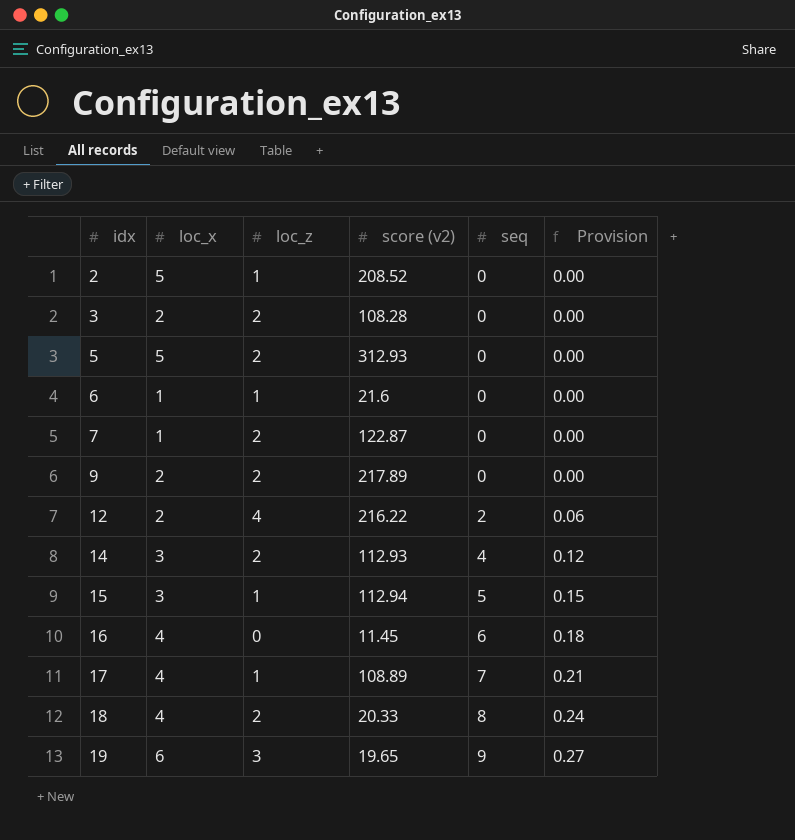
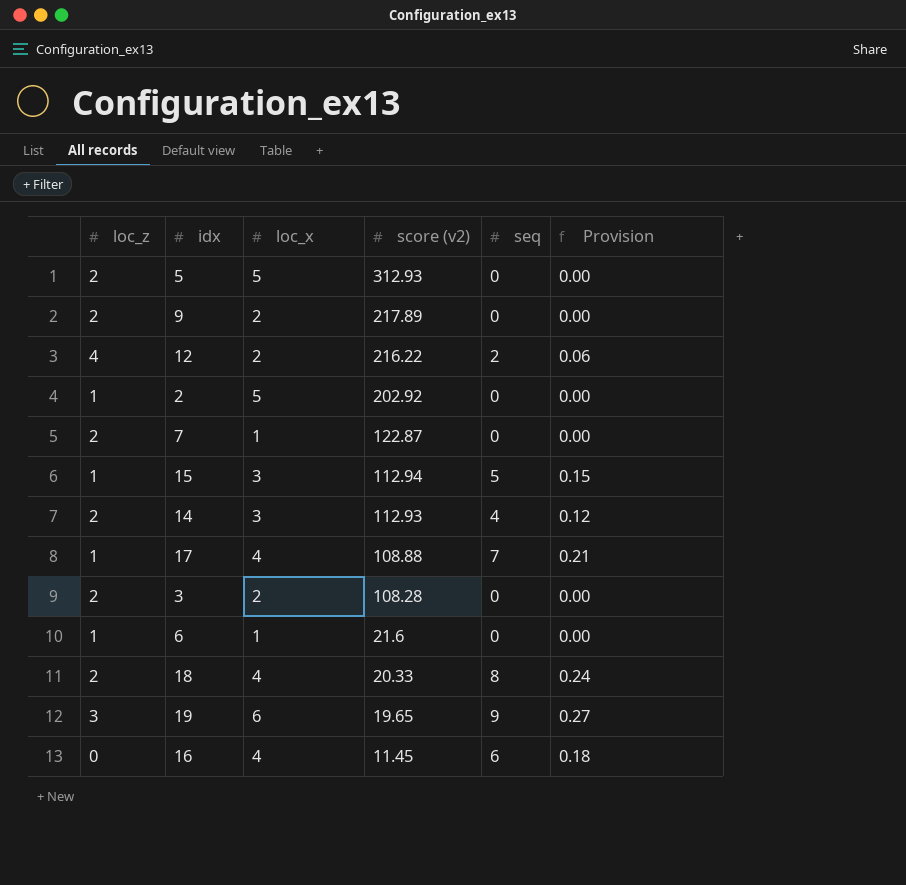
row order: idx ascending -> score (v2) descending
column loc_z | position: 3 -> 1
2 | score (v2): 208.52 -> 202.92
17 | score (v2): 108.89 -> 108.88

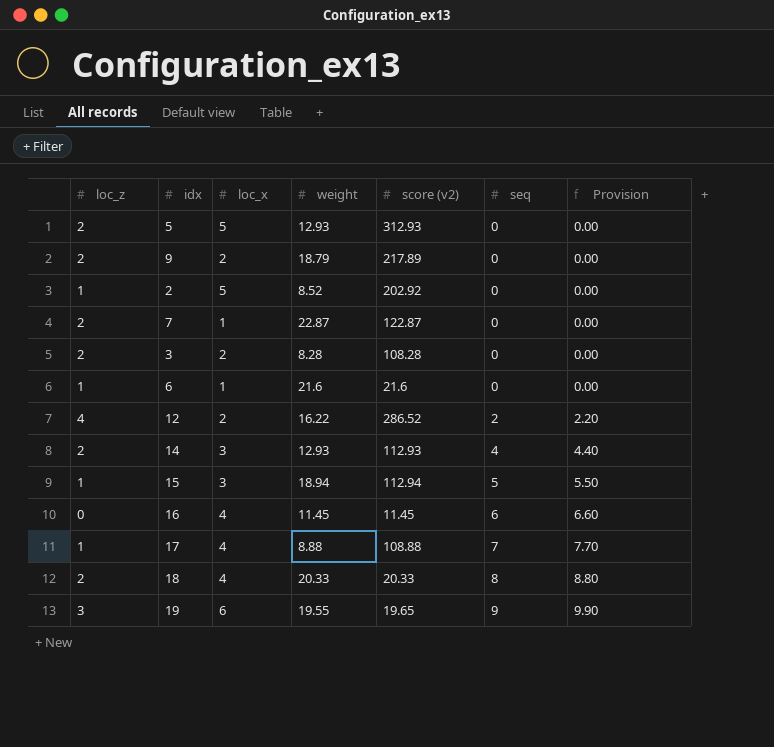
row order: score (v2) descending -> seq ascending
column weight | position: none -> 4
column Provision | formula: [seq] * 0.03 -> [seq] * 1.1
12 | score (v2): 216.22 -> 286.52

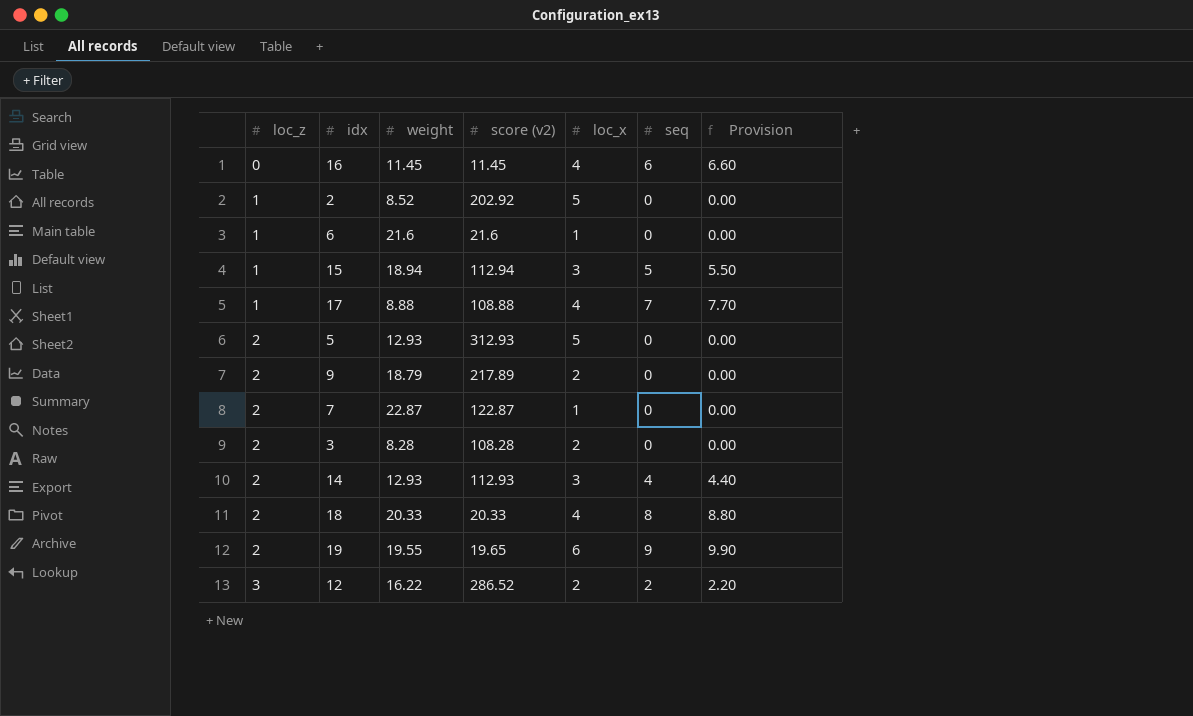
row order: seq ascending -> loc_z ascending
column loc_x | position: 3 -> 5
19 | loc_z: 3 -> 2
12 | loc_z: 4 -> 3

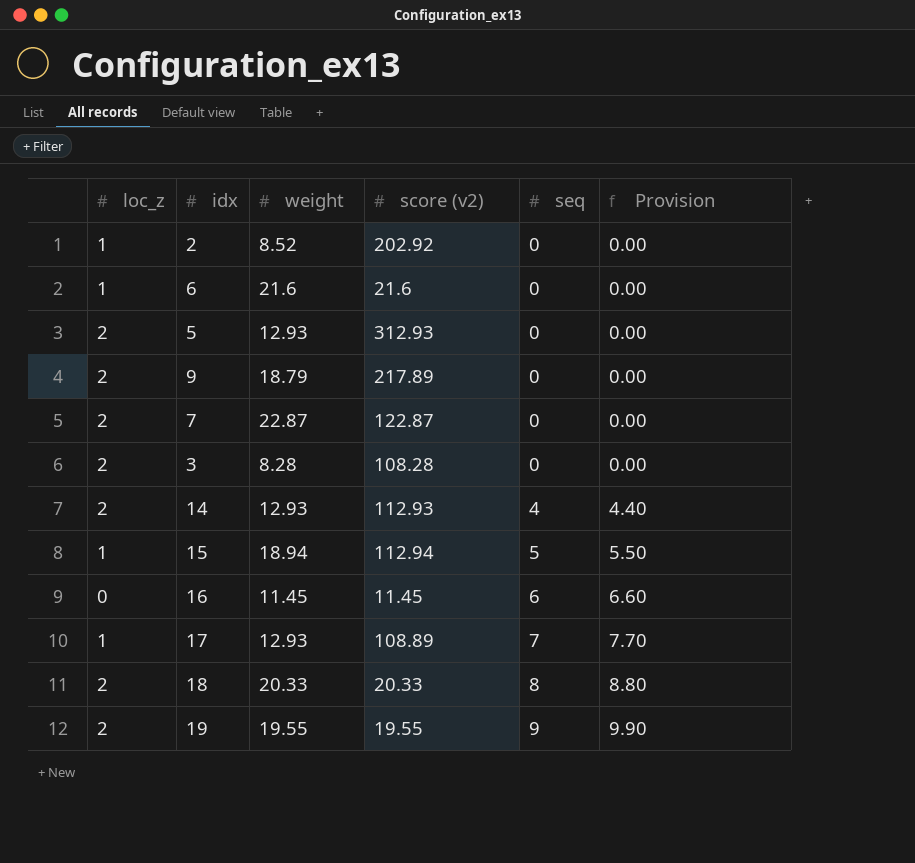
row order: loc_z ascending -> seq ascending
column loc_x | position: 5 -> none
row 12: 3 | 16.22 | 286.52 | 2 | 2 | 2.20 -> none
17 | weight: 8.88 -> 12.93
17 | score (v2): 108.88 -> 108.89
19 | score (v2): 19.65 -> 19.55

